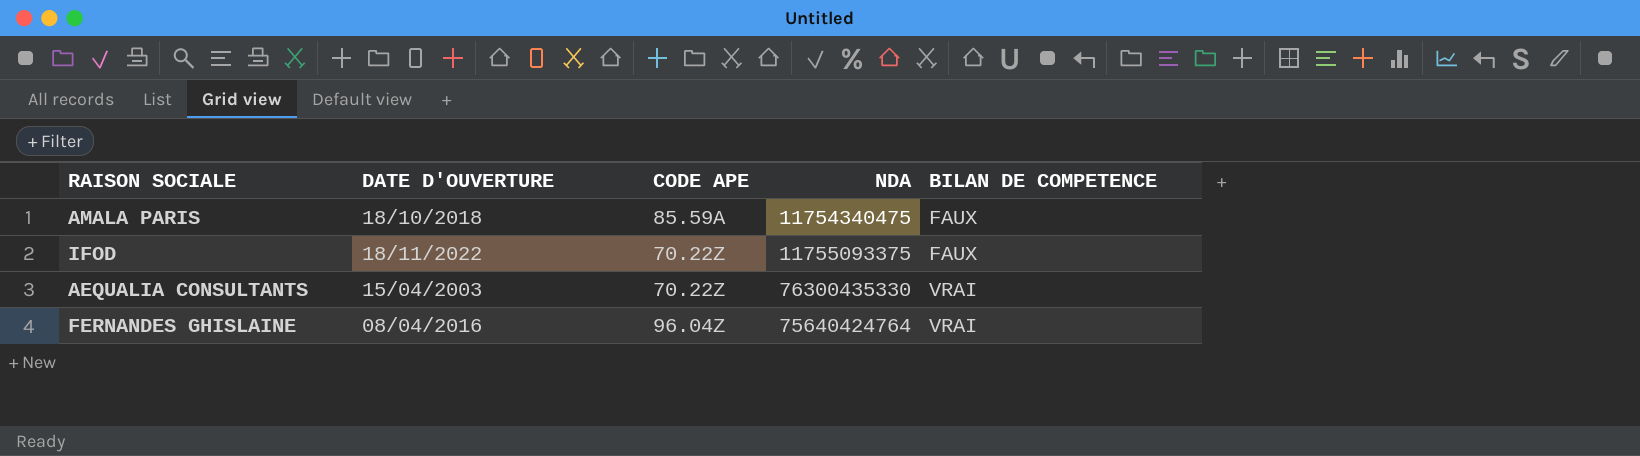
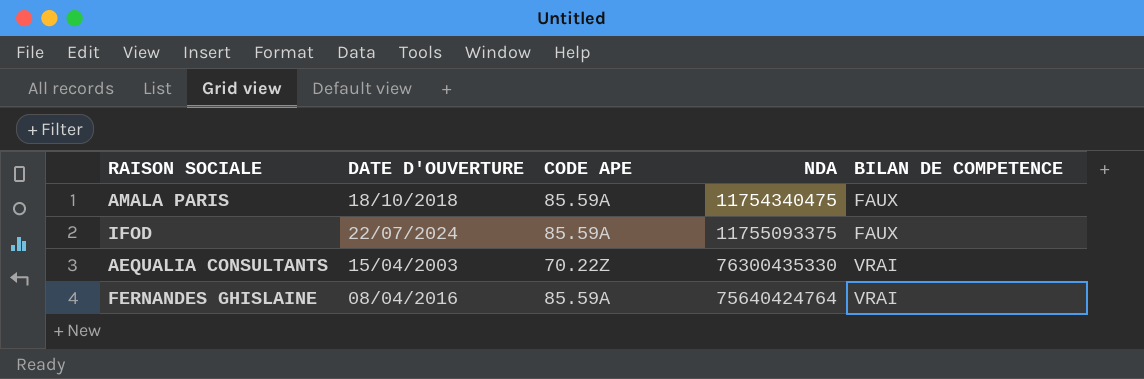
IFOD | DATE D'OUVERTURE: 18/11/2022 -> 22/07/2024
IFOD | CODE APE: 70.22Z -> 85.59A
FERNANDES GHISLAINE | CODE APE: 96.04Z -> 85.59A

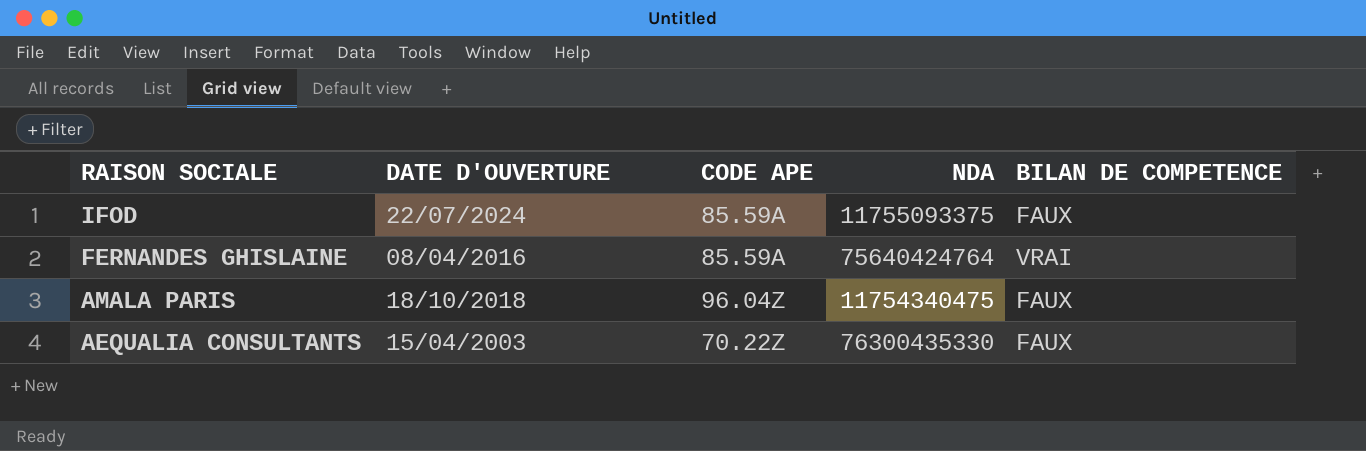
row order: BILAN DE COMPETENCE ascending -> RAISON SOCIALE descending
AMALA PARIS | CODE APE: 85.59A -> 96.04Z
AEQUALIA CONSULTANTS | BILAN DE COMPETENCE: VRAI -> FAUX

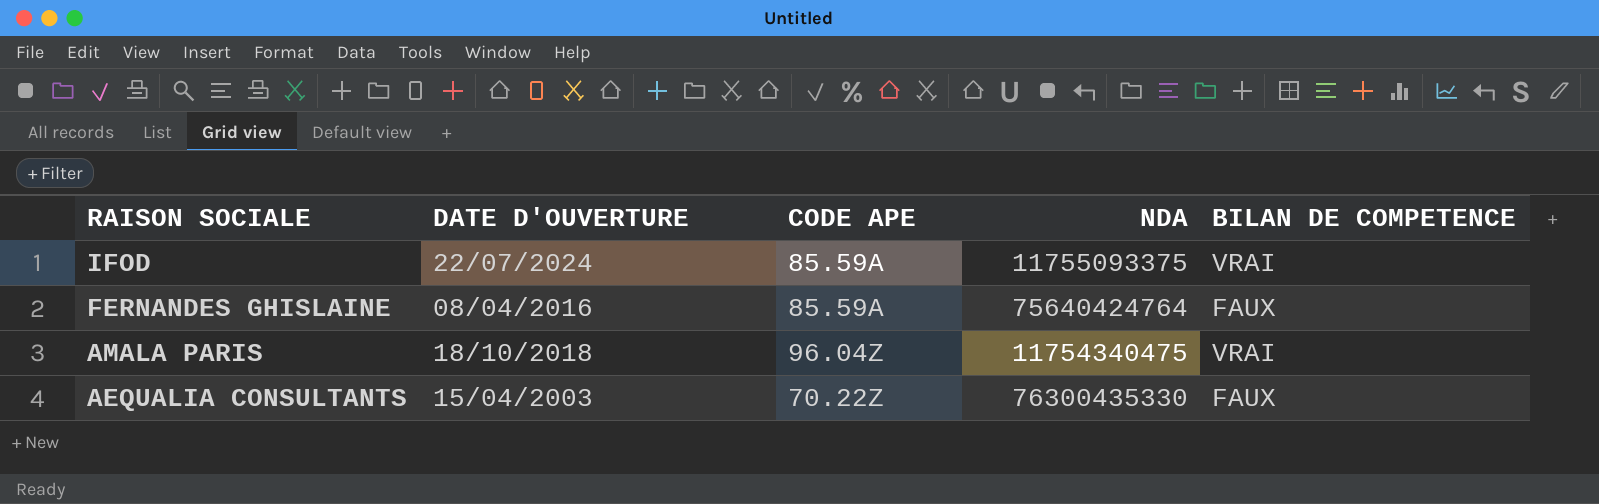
IFOD | BILAN DE COMPETENCE: FAUX -> VRAI
FERNANDES GHISLAINE | BILAN DE COMPETENCE: VRAI -> FAUX
AMALA PARIS | BILAN DE COMPETENCE: FAUX -> VRAI

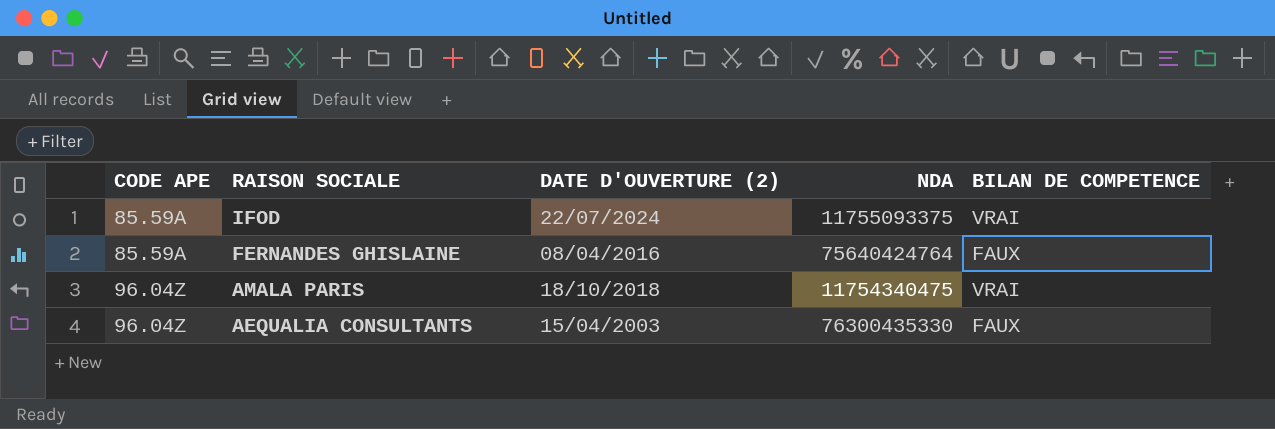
column CODE APE | position: 3 -> 1
column name: DATE D'OUVERTURE -> DATE D'OUVERTURE (2)
AEQUALIA CONSULTANTS | CODE APE: 70.22Z -> 96.04Z

